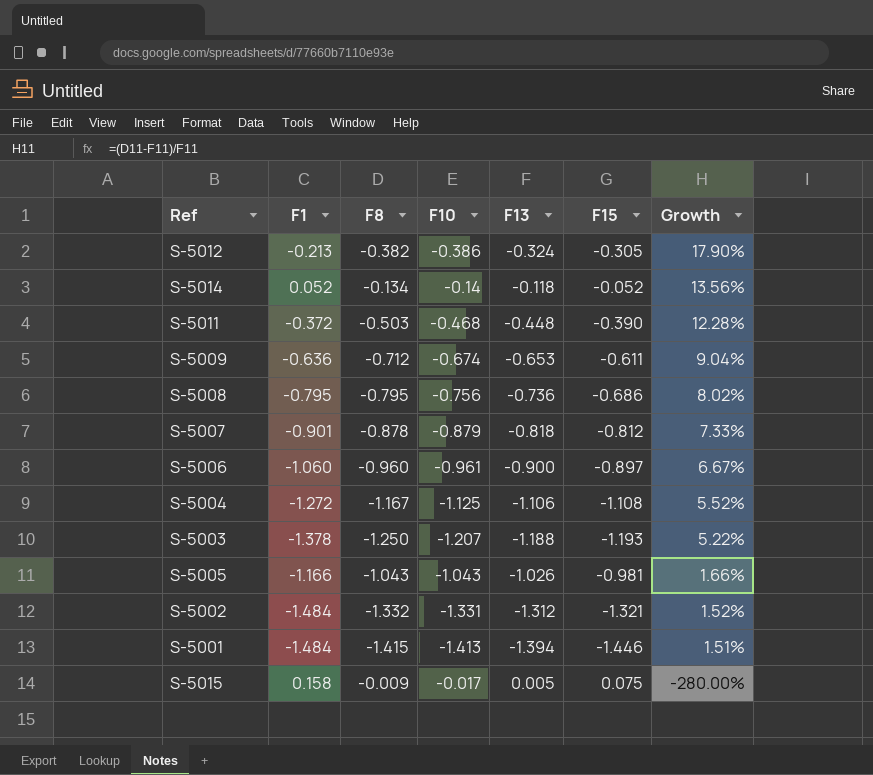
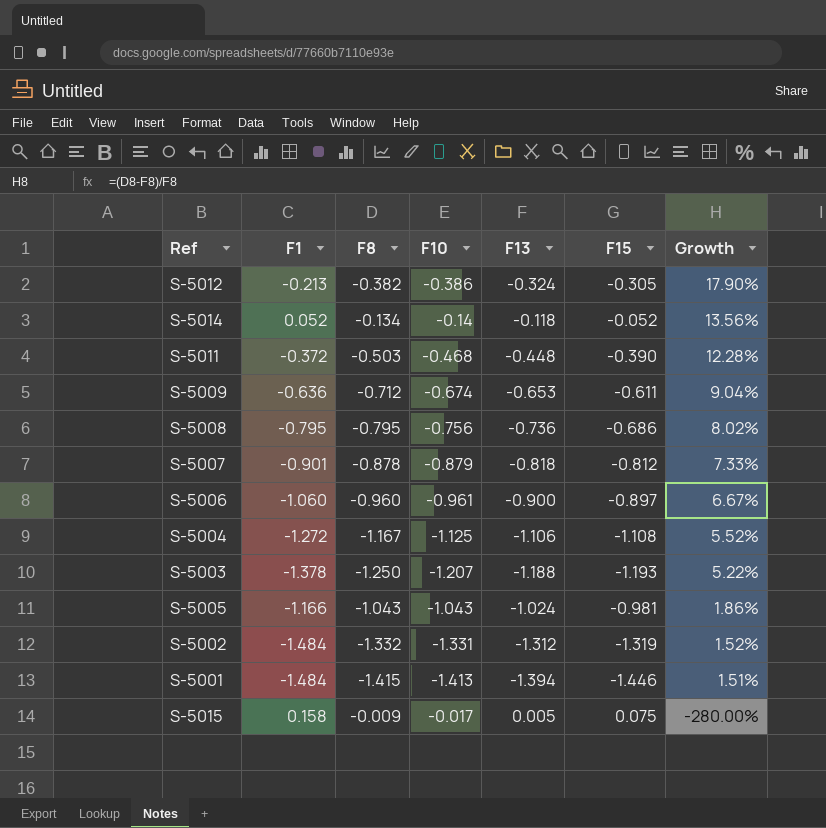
S-5005 | F13: -1.026 -> -1.024
S-5005 | Growth: 1.66% -> 1.86%
S-5002 | F15: -1.321 -> -1.319

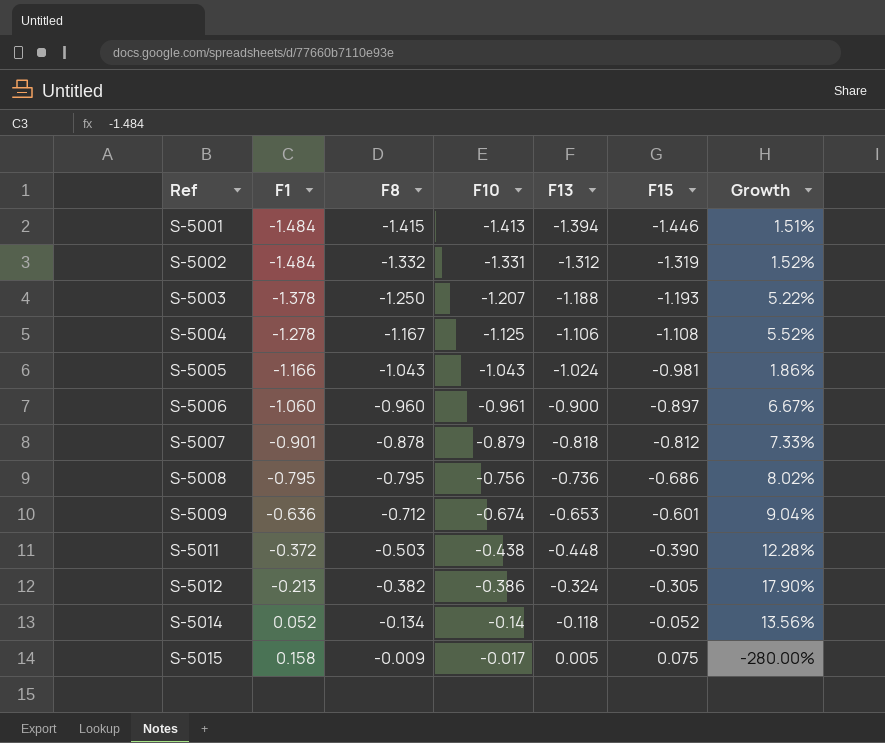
row order: Growth descending -> Ref ascending
S-5004 | F1: -1.272 -> -1.278
S-5009 | F15: -0.611 -> -0.601
S-5011 | F10: -0.468 -> -0.438

